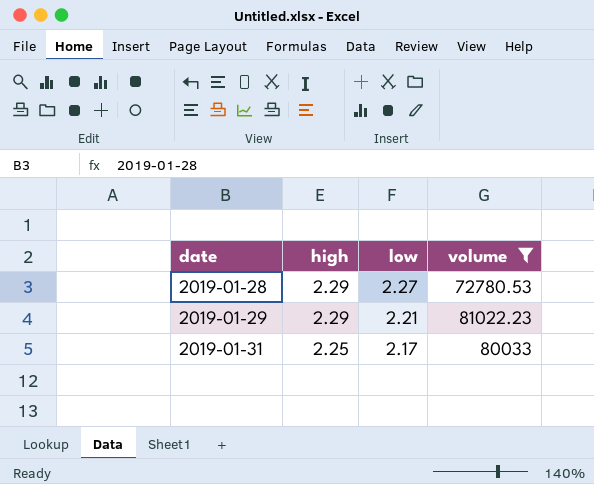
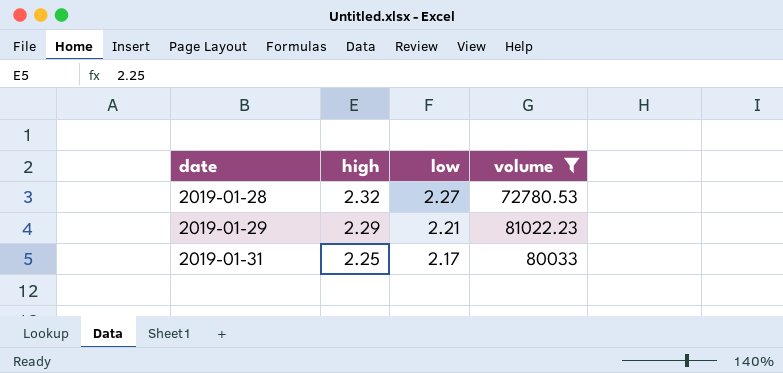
2019-01-28 | high: 2.29 -> 2.32

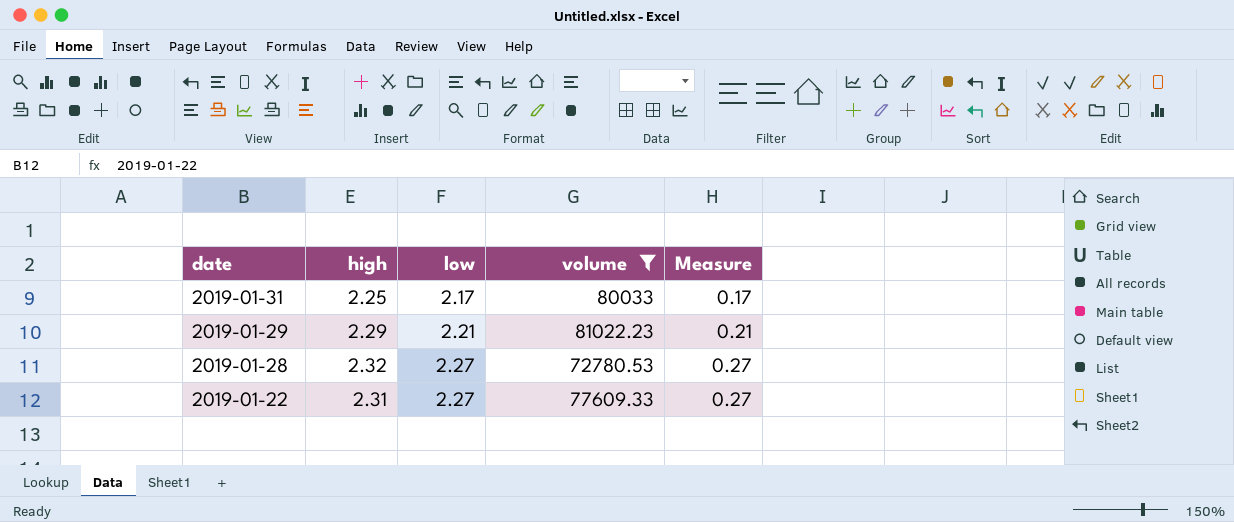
row order: date ascending -> date descending
column Measure | formula: none -> [low] - 2
row 2019-01-22: none -> 2.31 | 2.27 | 77609.33 | 0.27

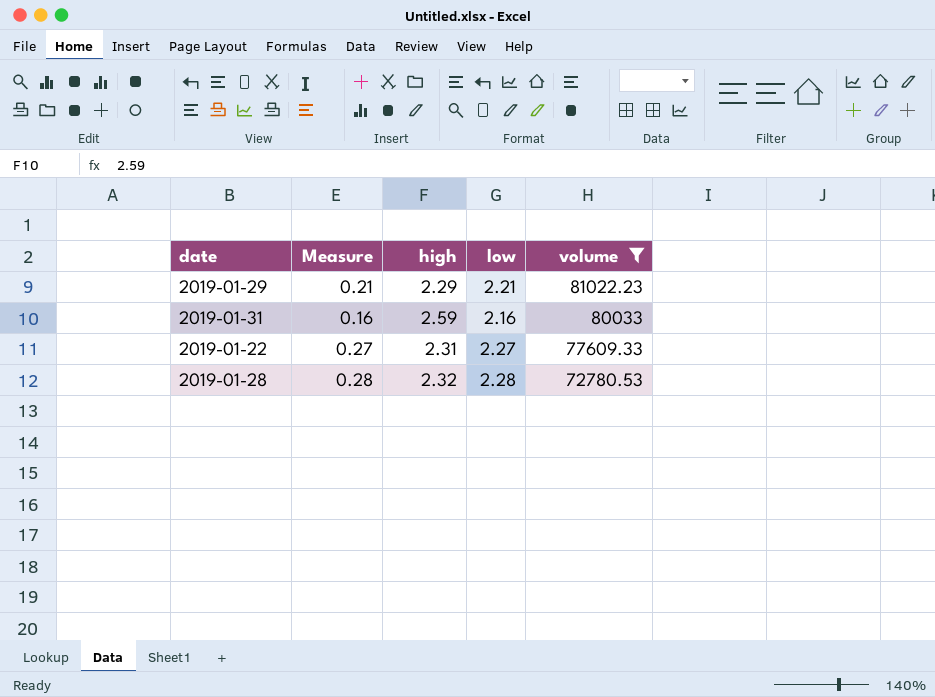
row order: date descending -> volume descending
column Measure | position: 5 -> 2
2019-01-31 | Measure: 0.17 -> 0.16
2019-01-31 | high: 2.25 -> 2.59
2019-01-31 | low: 2.17 -> 2.16
2019-01-28 | Measure: 0.27 -> 0.28
2019-01-28 | low: 2.27 -> 2.28

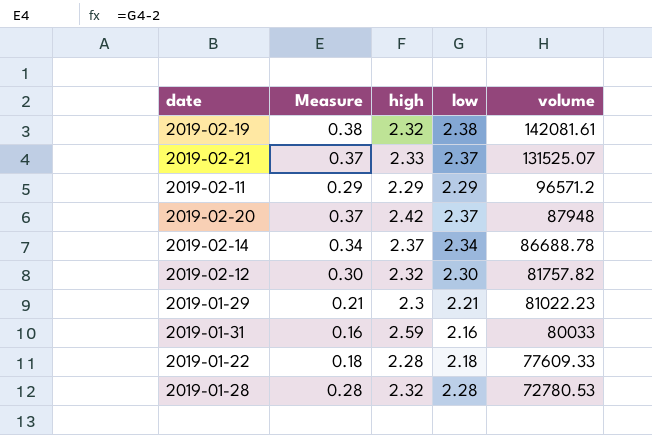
filter: volume <= 81022.23 -> none
2019-01-29 | high: 2.29 -> 2.3
2019-01-22 | Measure: 0.27 -> 0.18
2019-01-22 | high: 2.31 -> 2.28
2019-01-22 | low: 2.27 -> 2.18

